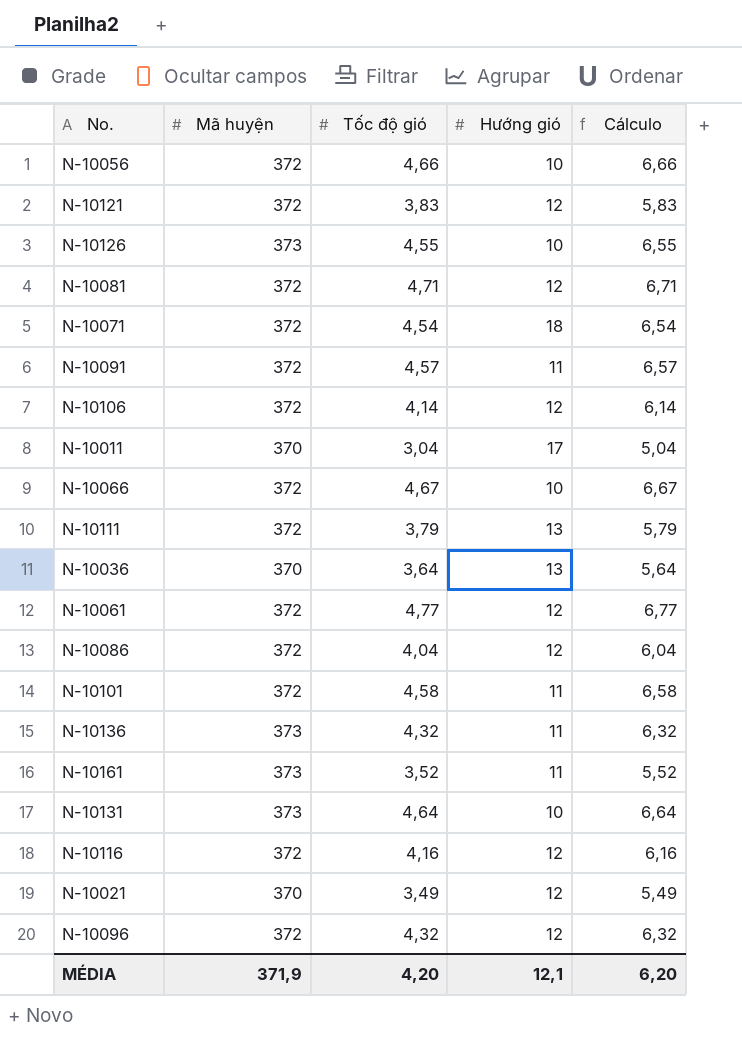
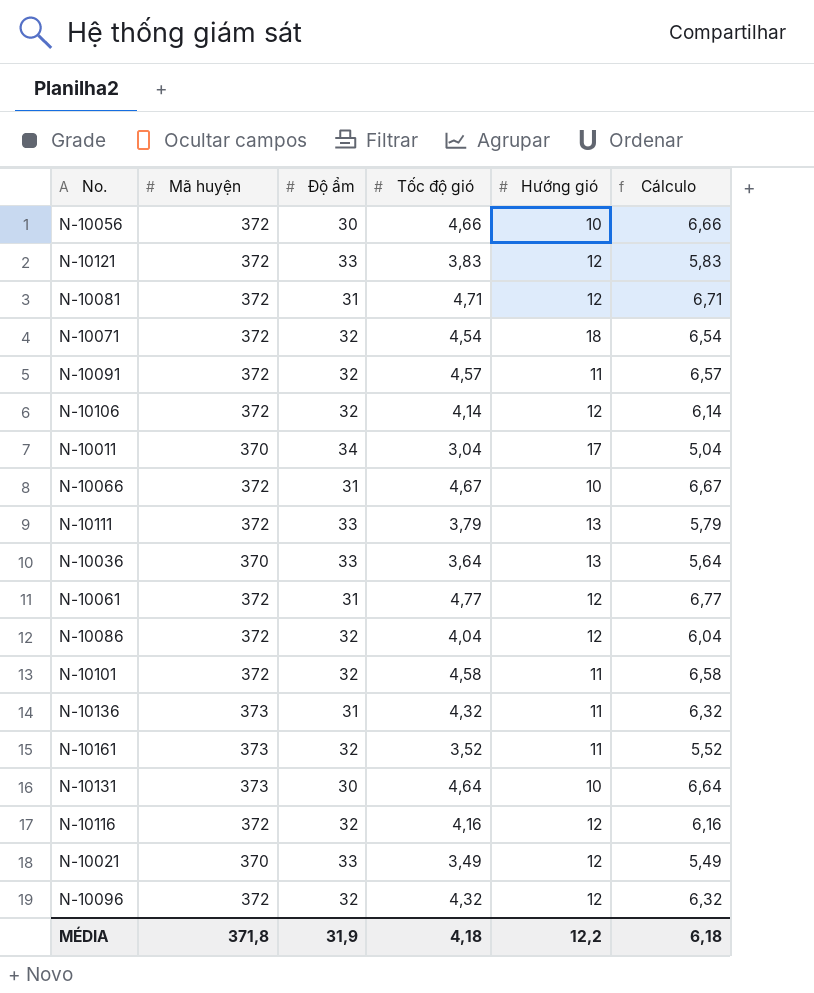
column Độ ẩm | position: none -> 3
row N-10126: 373 | 4,55 | 10 | 6,55 -> none
MÉDIA | Mã huyện: 371,9 -> 371,8
MÉDIA | Tốc độ gió: 4,20 -> 4,18
MÉDIA | Hướng gió: 12,1 -> 12,2
MÉDIA | Cálculo: 6,20 -> 6,18

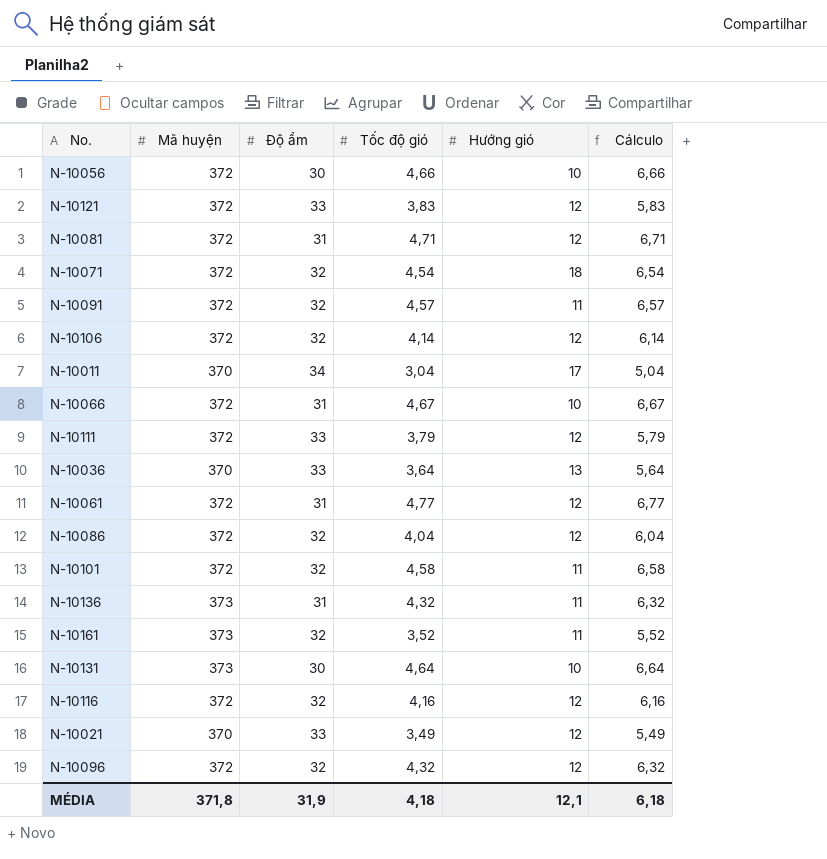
N-10111 | Hướng gió: 13 -> 12
MÉDIA | Hướng gió: 12,2 -> 12,1

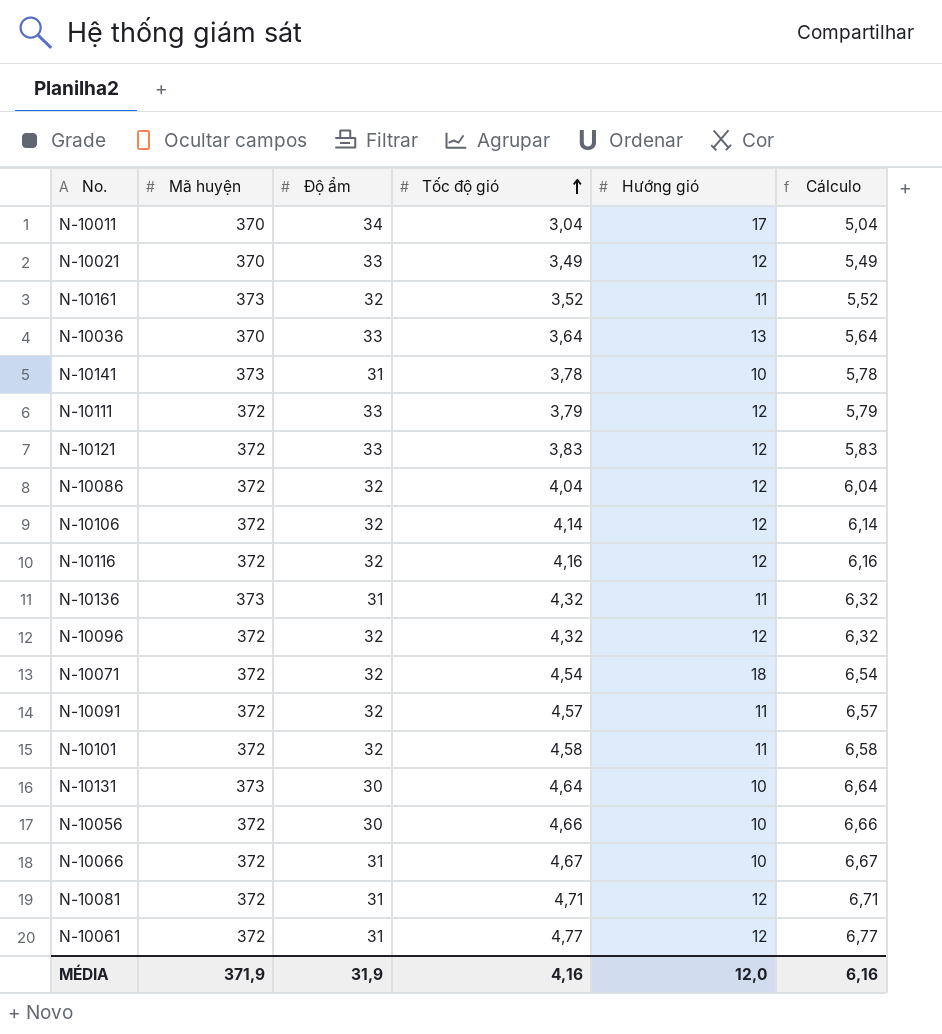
row order: none -> Tốc độ gió ascending
row N-10141: none -> 373 | 31 | 3,78 | 10 | 5,78
MÉDIA | Mã huyện: 371,8 -> 371,9
MÉDIA | Tốc độ gió: 4,18 -> 4,16
MÉDIA | Hướng gió: 12,1 -> 12,0
MÉDIA | Cálculo: 6,18 -> 6,16

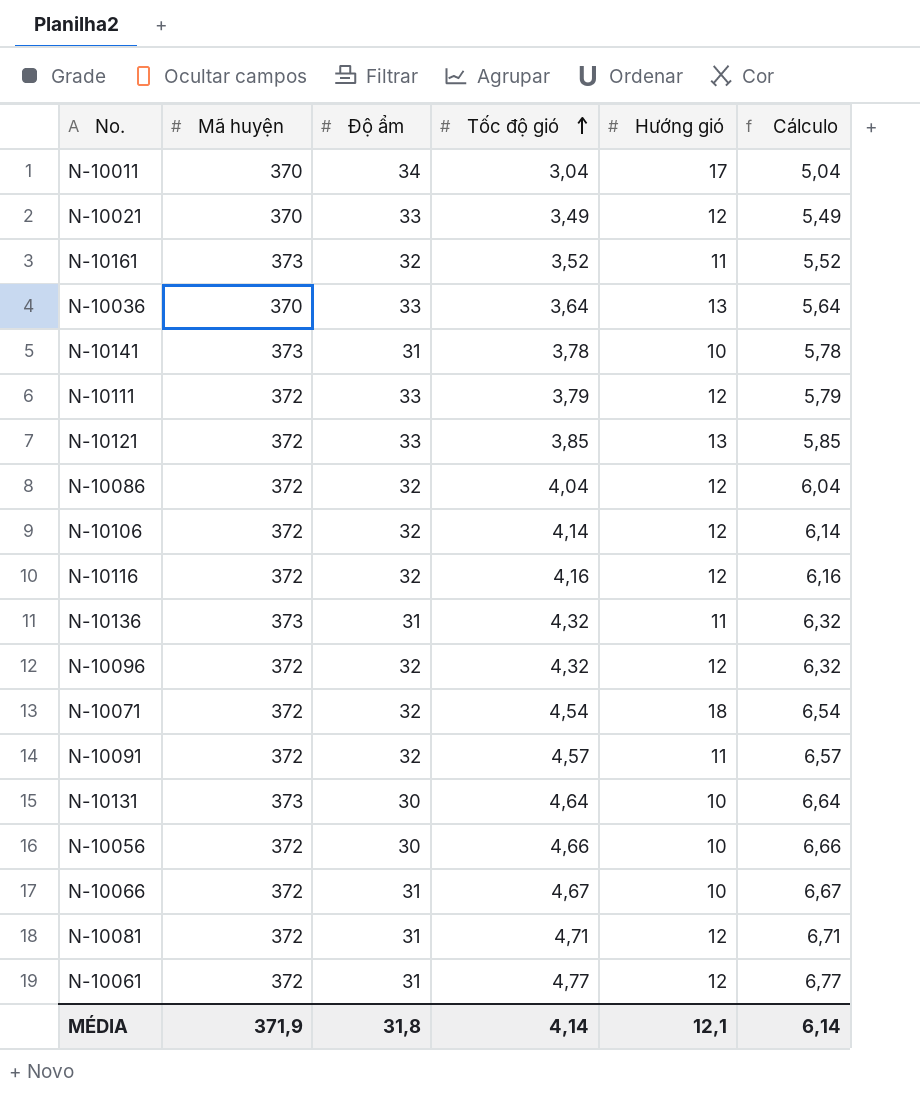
row N-10101: 372 | 32 | 4,58 | 11 | 6,58 -> none
N-10121 | Tốc độ gió: 3,83 -> 3,85
N-10121 | Hướng gió: 12 -> 13
N-10121 | Cálculo: 5,83 -> 5,85
MÉDIA | Độ ẩm: 31,9 -> 31,8
MÉDIA | Tốc độ gió: 4,16 -> 4,14
MÉDIA | Hướng gió: 12,0 -> 12,1
MÉDIA | Cálculo: 6,16 -> 6,14

